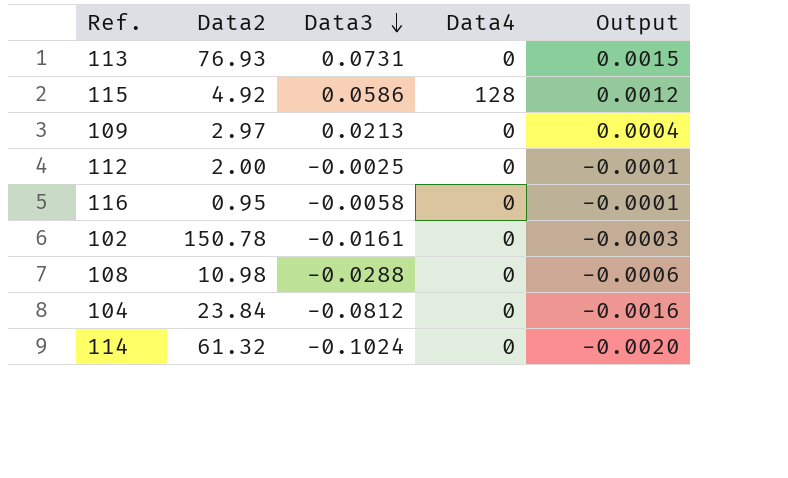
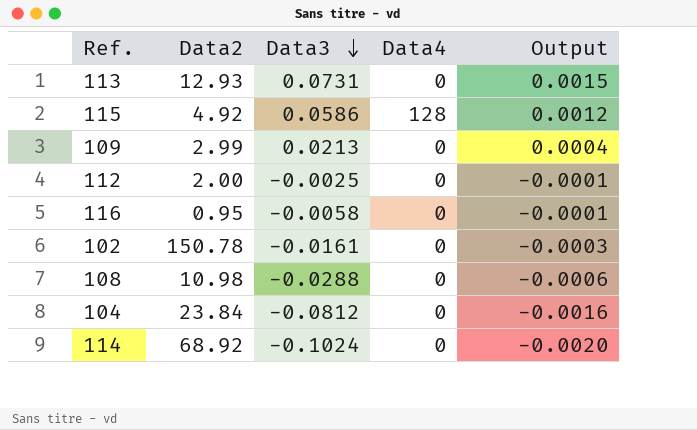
113 | Data2: 76.93 -> 12.93
109 | Data2: 2.97 -> 2.99
114 | Data2: 61.32 -> 68.92

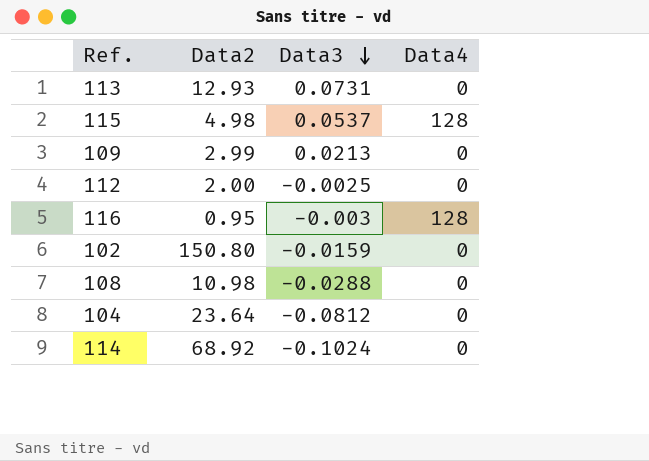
column Output | formula: [Data3] * 0.02 -> none
115 | Data2: 4.92 -> 4.98
115 | Data3: 0.0586 -> 0.0537
116 | Data3: -0.0058 -> -0.003
116 | Data4: 0 -> 128
102 | Data2: 150.78 -> 150.80
102 | Data3: -0.0161 -> -0.0159
104 | Data2: 23.84 -> 23.64

